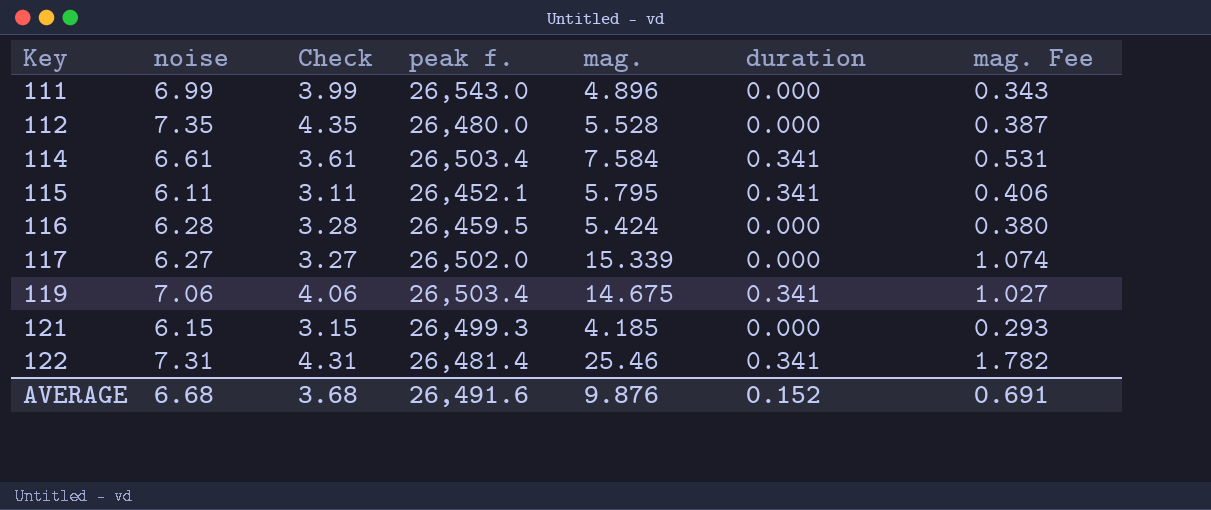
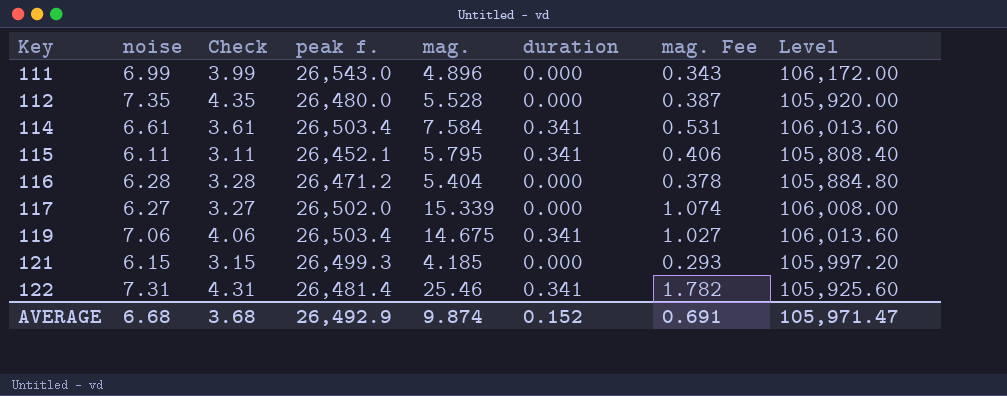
column Level | formula: none -> [peak f.] * 4
116 | peak f.: 26,459.5 -> 26,471.2
116 | mag.: 5.424 -> 5.404
116 | mag. Fee: 0.380 -> 0.378
AVERAGE | peak f.: 26,491.6 -> 26,492.9
AVERAGE | mag.: 9.876 -> 9.874

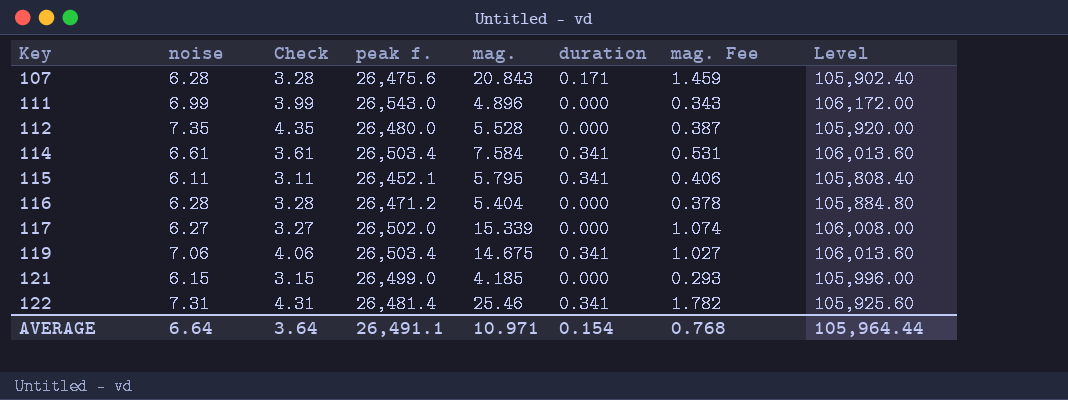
row 107: none -> 6.28 | 3.28 | 26,475.6 | 20.843 | 0.171 | 1.459 | 105,902.40
121 | peak f.: 26,499.3 -> 26,499.0
121 | Level: 105,997.20 -> 105,996.00
AVERAGE | noise: 6.68 -> 6.64
AVERAGE | Check: 3.68 -> 3.64
AVERAGE | peak f.: 26,492.9 -> 26,491.1
AVERAGE | mag.: 9.874 -> 10.971
AVERAGE | duration: 0.152 -> 0.154
AVERAGE | mag. Fee: 0.691 -> 0.768
AVERAGE | Level: 105,971.47 -> 105,964.44

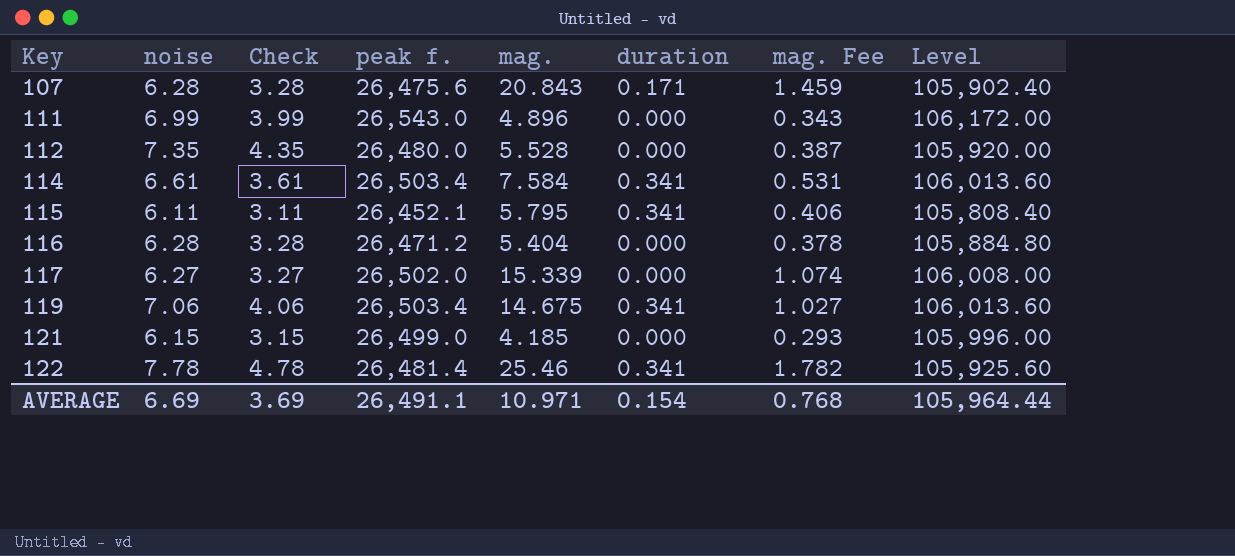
122 | noise: 7.31 -> 7.78
122 | Check: 4.31 -> 4.78
AVERAGE | noise: 6.64 -> 6.69
AVERAGE | Check: 3.64 -> 3.69

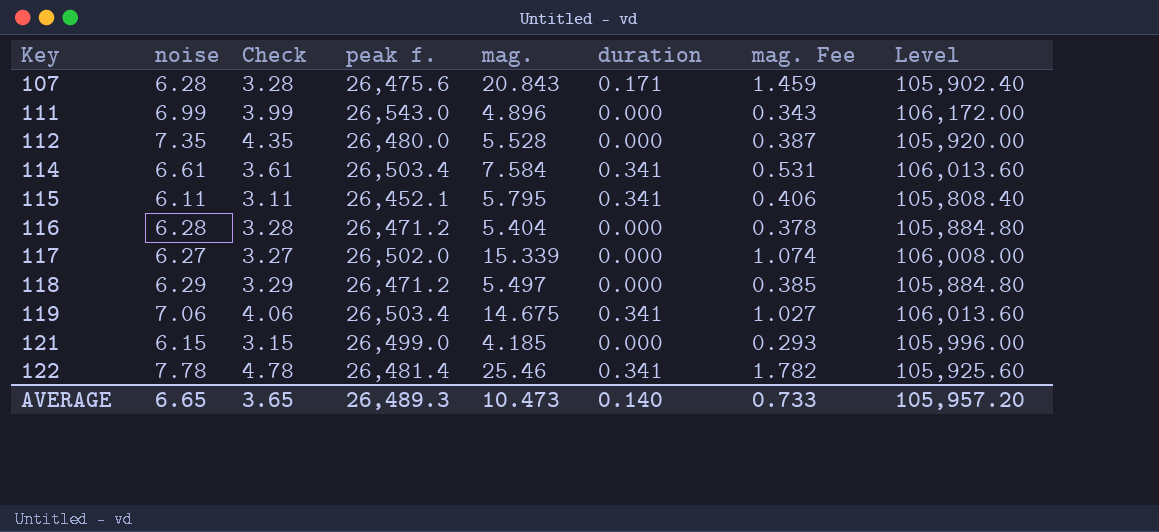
row 118: none -> 6.29 | 3.29 | 26,471.2 | 5.497 | 0.000 | 0.385 | 105,884.80
AVERAGE | noise: 6.69 -> 6.65
AVERAGE | Check: 3.69 -> 3.65
AVERAGE | peak f.: 26,491.1 -> 26,489.3
AVERAGE | mag.: 10.971 -> 10.473
AVERAGE | duration: 0.154 -> 0.140
AVERAGE | mag. Fee: 0.768 -> 0.733
AVERAGE | Level: 105,964.44 -> 105,957.20

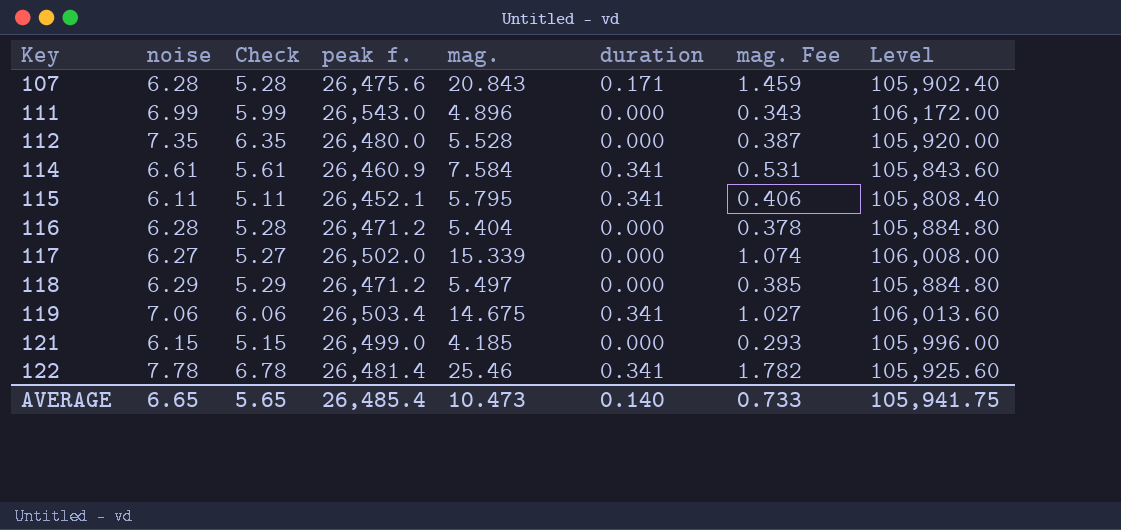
column Check | formula: [noise] - 3 -> [noise] - 1
114 | peak f.: 26,503.4 -> 26,460.9
114 | Level: 106,013.60 -> 105,843.60
AVERAGE | Check: 3.65 -> 5.65
AVERAGE | peak f.: 26,489.3 -> 26,485.4
AVERAGE | Level: 105,957.20 -> 105,941.75

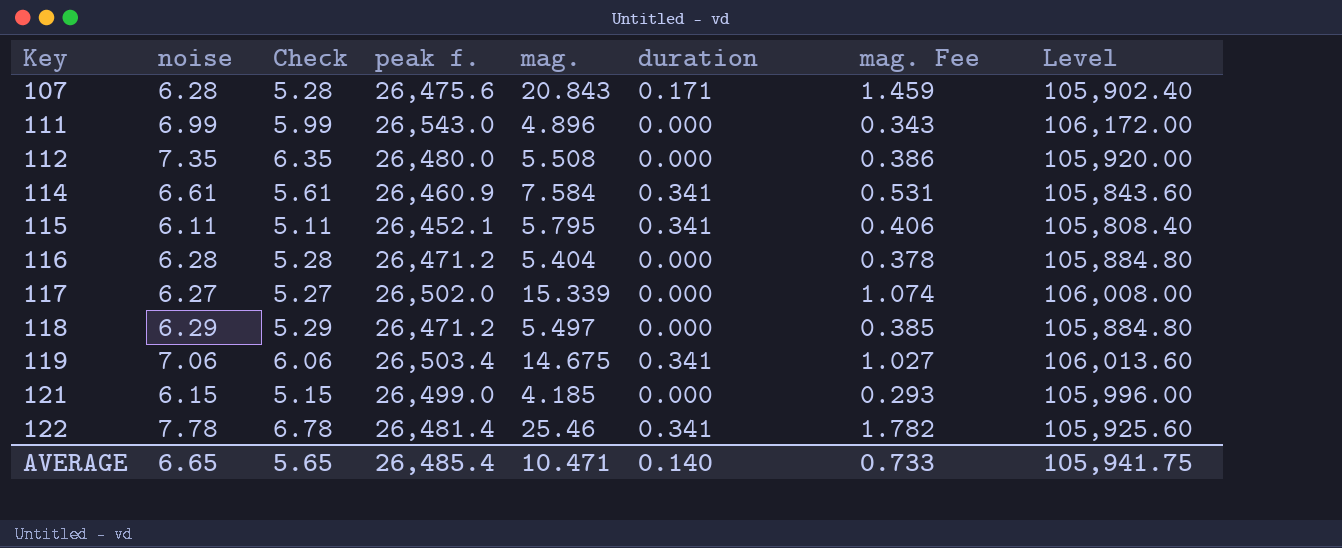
112 | mag.: 5.528 -> 5.508
112 | mag. Fee: 0.387 -> 0.386
AVERAGE | mag.: 10.473 -> 10.471

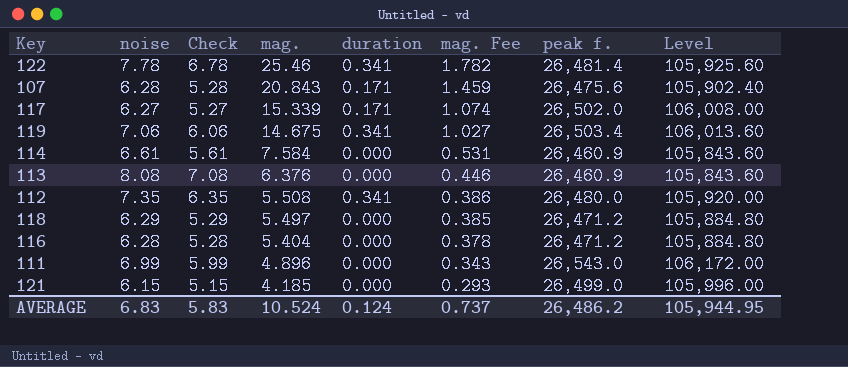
row order: Key ascending -> mag. descending
column peak f. | position: 4 -> 7
row 115: 6.11 | 5.11 | 26,452.1 | 5.795 | 0.341 | 0.406 | 105,808.40 -> none
117 | duration: 0.000 -> 0.171
114 | duration: 0.341 -> 0.000
row 113: none -> 8.08 | 7.08 | 6.376 | 0.000 | 0.446 | 26,460.9 | 105,843.60
112 | duration: 0.000 -> 0.341
AVERAGE | noise: 6.65 -> 6.83
AVERAGE | Check: 5.65 -> 5.83
AVERAGE | mag.: 10.471 -> 10.524
AVERAGE | duration: 0.140 -> 0.124
AVERAGE | mag. Fee: 0.733 -> 0.737
AVERAGE | peak f.: 26,485.4 -> 26,486.2
AVERAGE | Level: 105,941.75 -> 105,944.95

